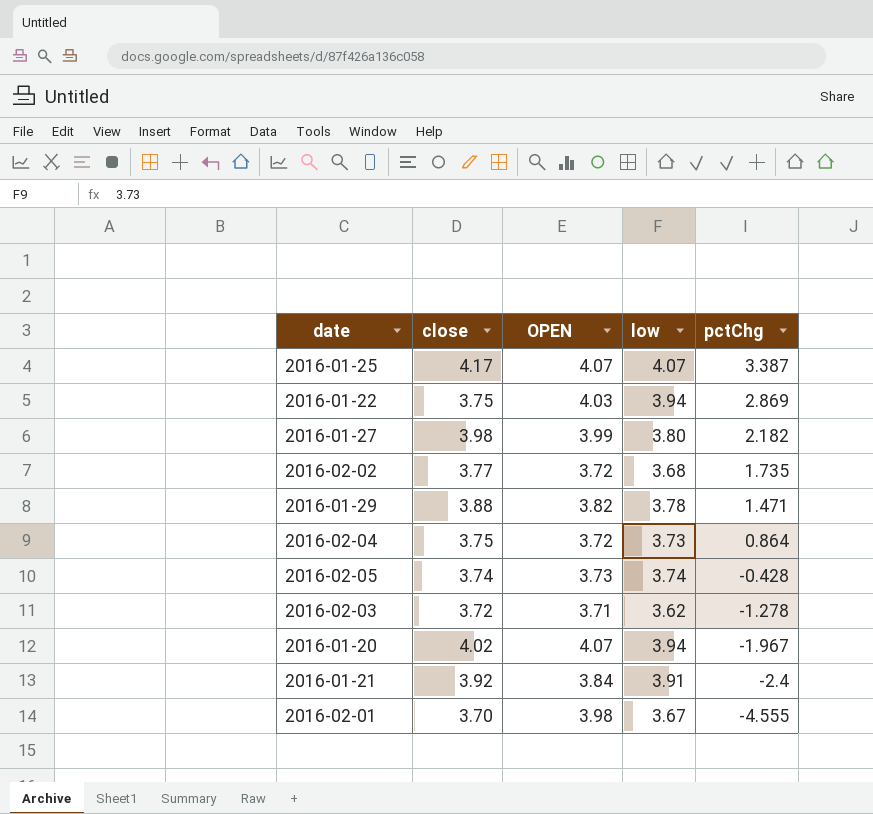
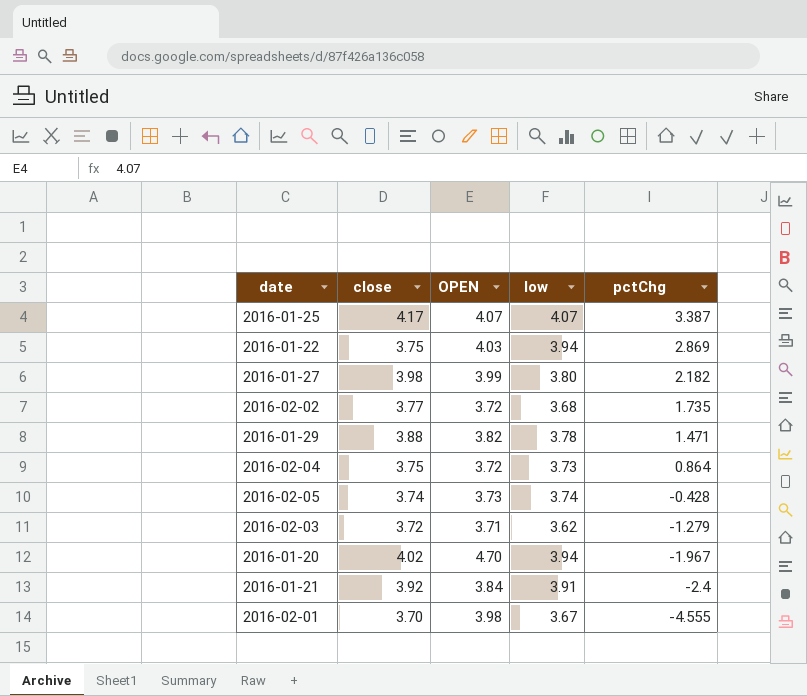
2016-02-03 | pctChg: -1.278 -> -1.279
2016-01-20 | OPEN: 4.07 -> 4.70

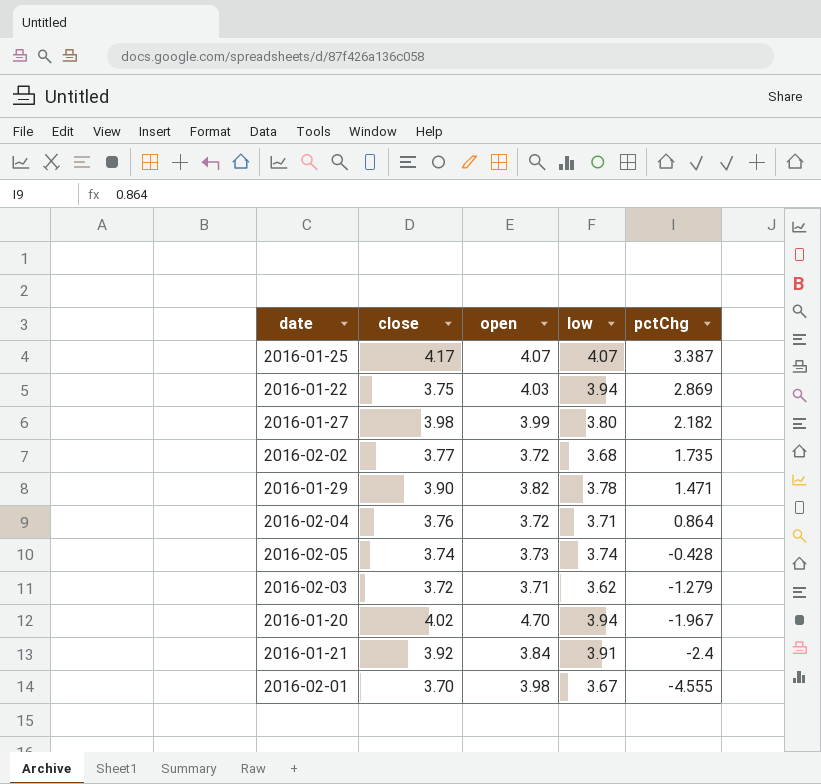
column name: OPEN -> open
2016-01-29 | close: 3.88 -> 3.90
2016-02-04 | close: 3.75 -> 3.76
2016-02-04 | low: 3.73 -> 3.71

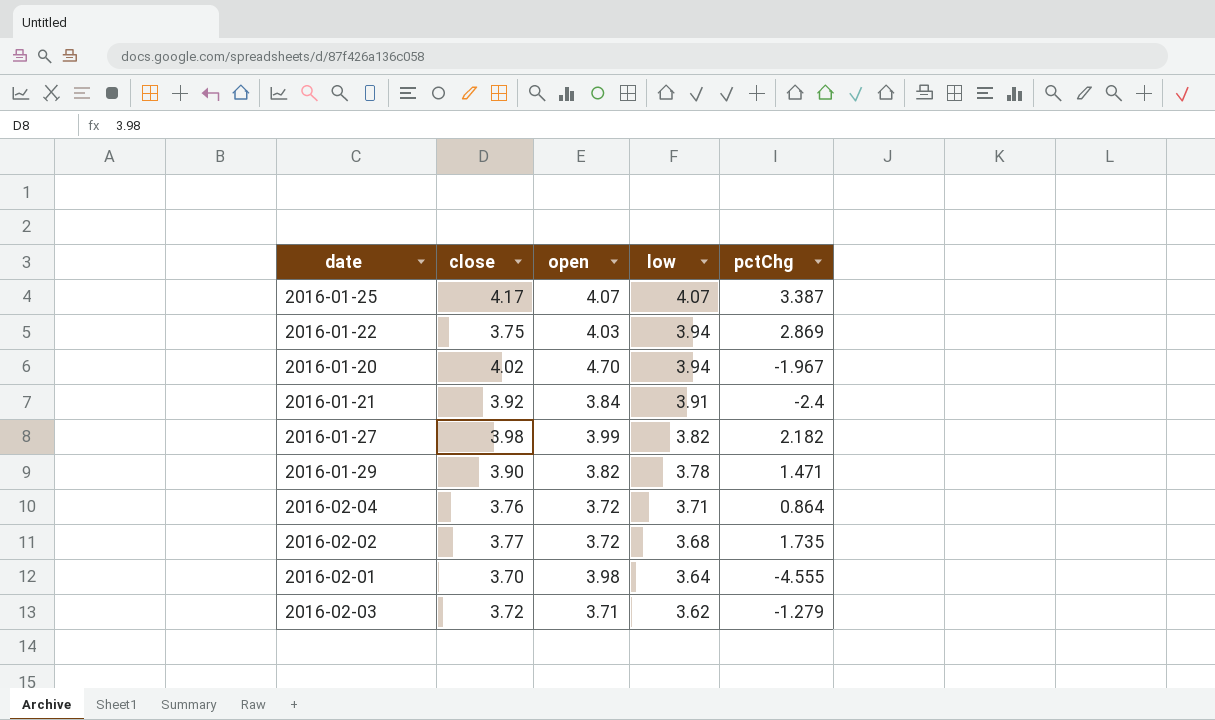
row order: pctChg descending -> low descending
row 2016-02-05: 3.74 | 3.73 | 3.74 | -0.428 -> none
2016-01-27 | low: 3.80 -> 3.82
2016-02-01 | low: 3.67 -> 3.64

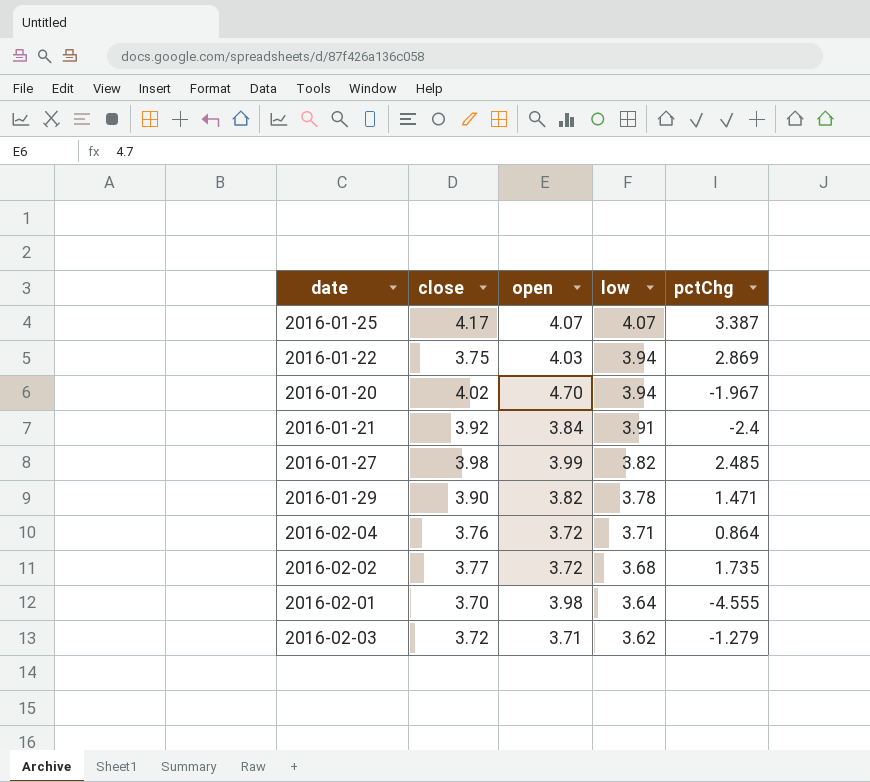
2016-01-27 | pctChg: 2.182 -> 2.485

